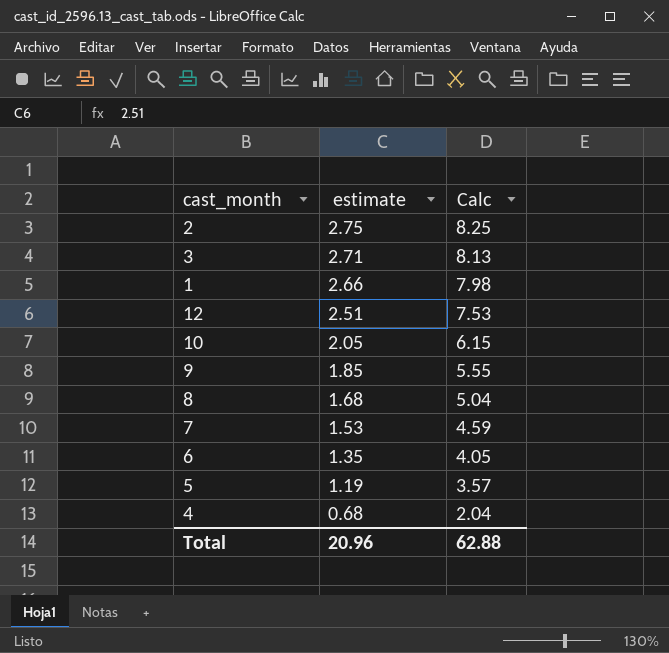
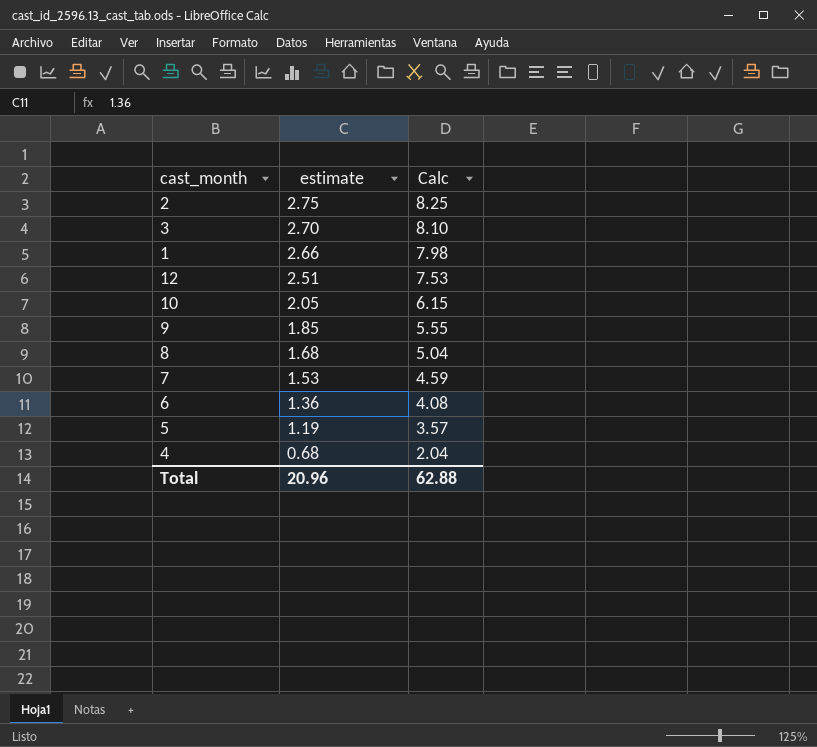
3 | estimate: 2.71 -> 2.70
3 | Calc: 8.13 -> 8.10
6 | estimate: 1.35 -> 1.36
6 | Calc: 4.05 -> 4.08

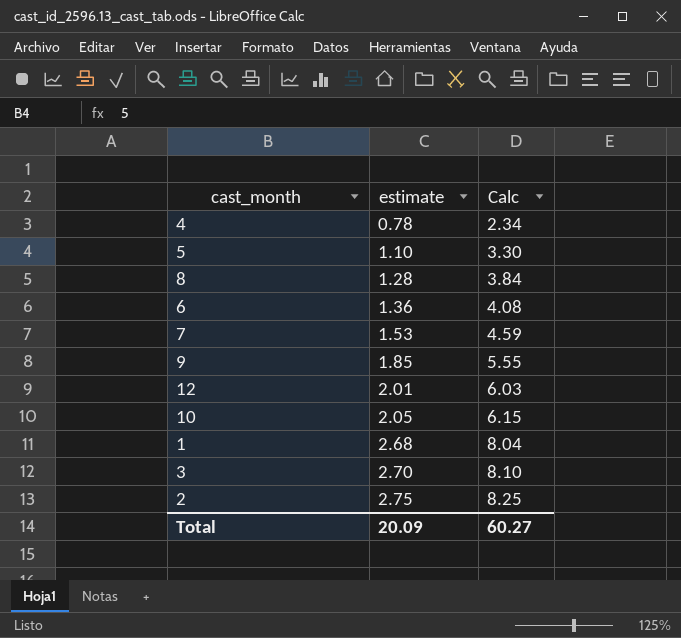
row order: estimate descending -> estimate ascending
4 | estimate: 0.68 -> 0.78
4 | Calc: 2.04 -> 2.34
5 | estimate: 1.19 -> 1.10
5 | Calc: 3.57 -> 3.30
8 | estimate: 1.68 -> 1.28
8 | Calc: 5.04 -> 3.84
12 | estimate: 2.51 -> 2.01
12 | Calc: 7.53 -> 6.03
1 | estimate: 2.66 -> 2.68
1 | Calc: 7.98 -> 8.04
Total | estimate: 20.96 -> 20.09
Total | Calc: 62.88 -> 60.27

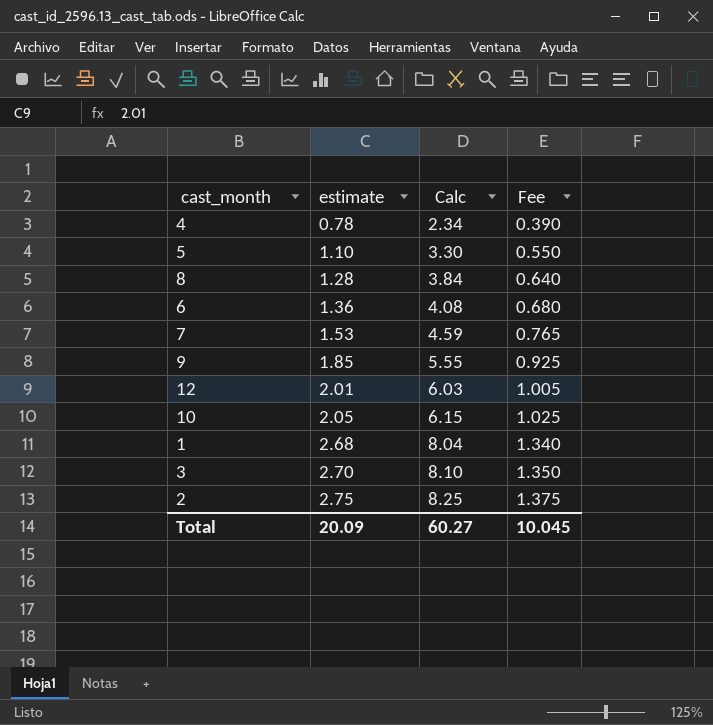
column Fee | formula: none -> [estimate] * 0.5

